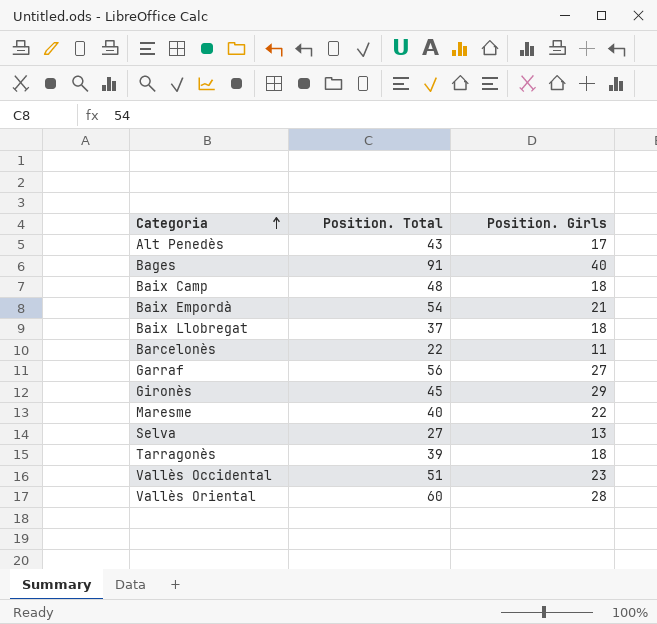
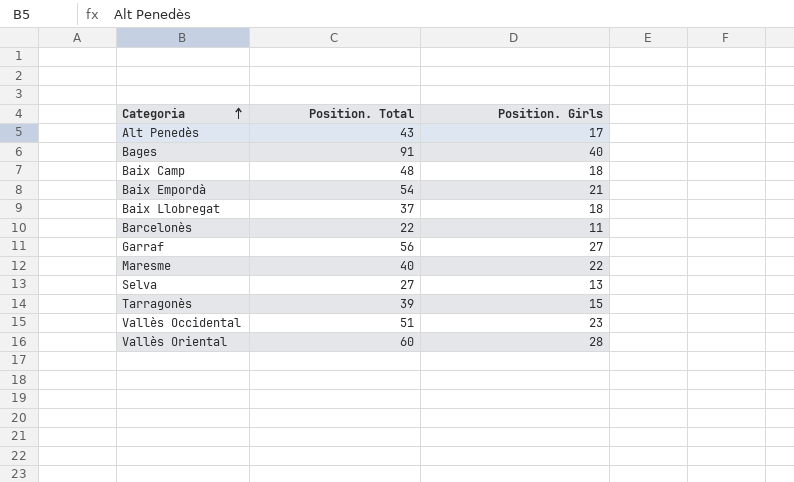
row Gironès: 45 | 29 -> none
Tarragonès | Position. Girls: 18 -> 15

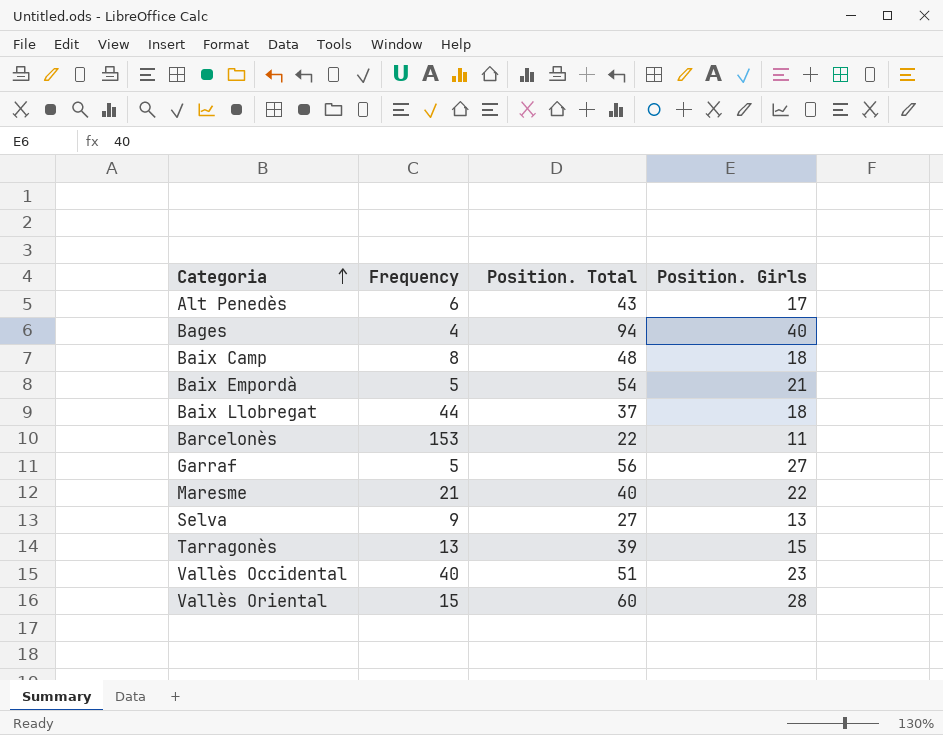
column Frequency | position: none -> 2
Bages | Position. Total: 91 -> 94

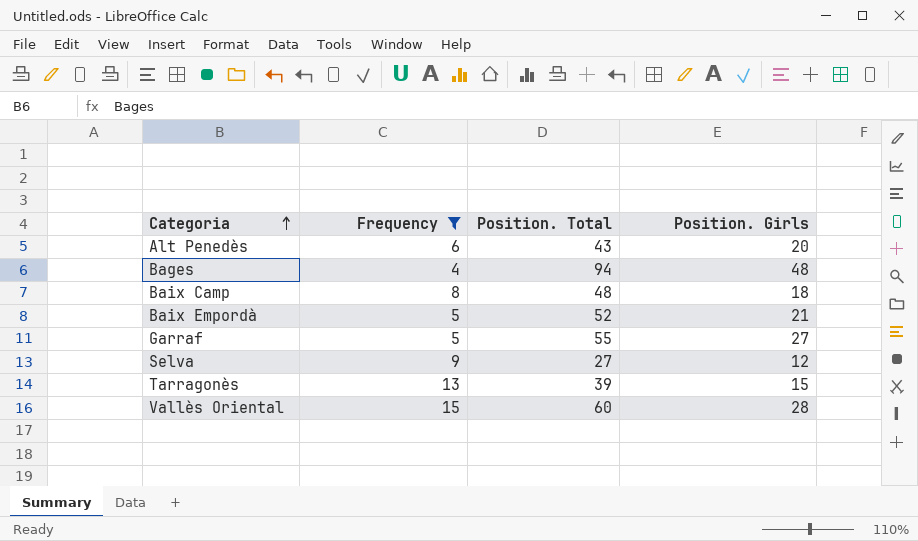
filter: none -> Frequency <= 15
Alt Penedès | Position. Girls: 17 -> 20
Bages | Position. Girls: 40 -> 48
Baix Empordà | Position. Total: 54 -> 52
Garraf | Position. Total: 56 -> 55
Selva | Position. Girls: 13 -> 12

